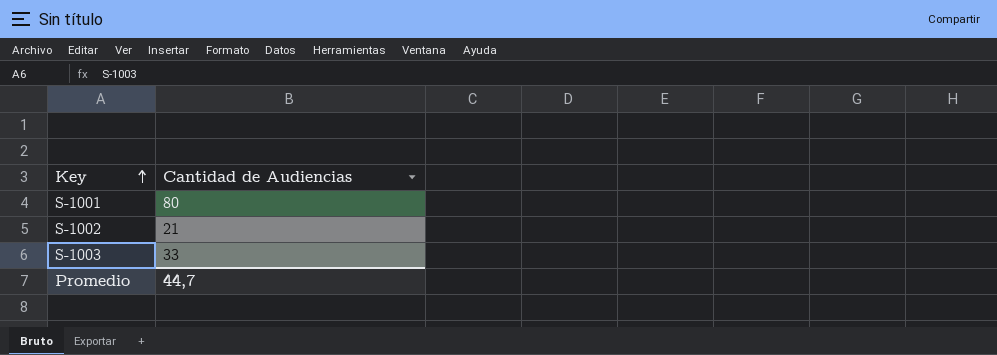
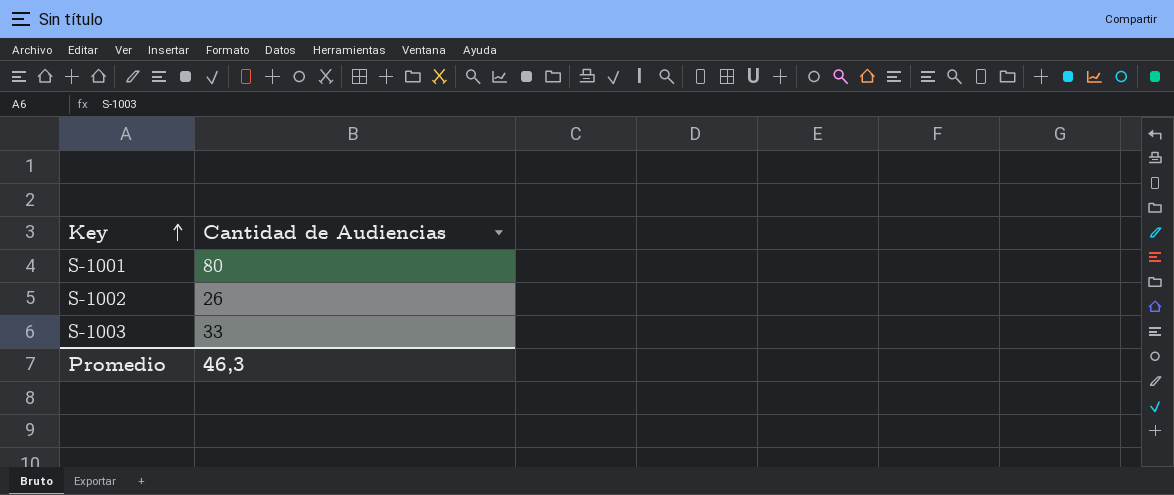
S-1002 | Cantidad de Audiencias: 21 -> 26
Promedio | Cantidad de Audiencias: 44,7 -> 46,3

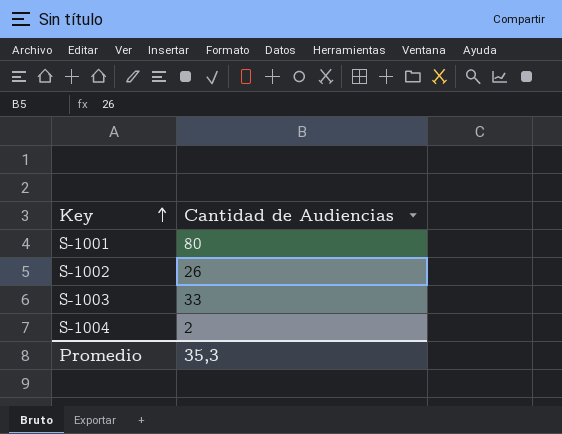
row S-1004: none -> 2
Promedio | Cantidad de Audiencias: 46,3 -> 35,3

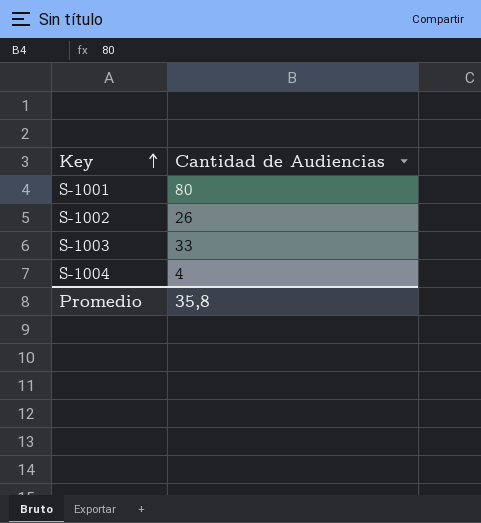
S-1004 | Cantidad de Audiencias: 2 -> 4
Promedio | Cantidad de Audiencias: 35,3 -> 35,8

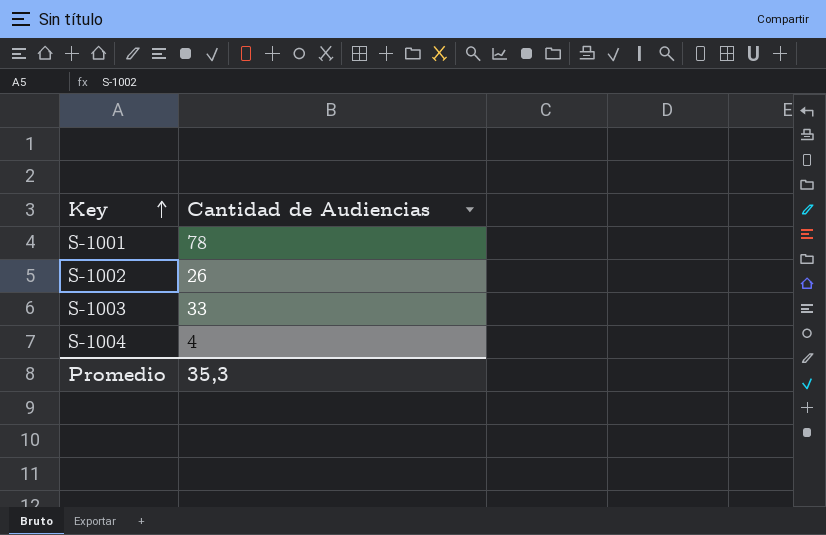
S-1001 | Cantidad de Audiencias: 80 -> 78
Promedio | Cantidad de Audiencias: 35,8 -> 35,3

